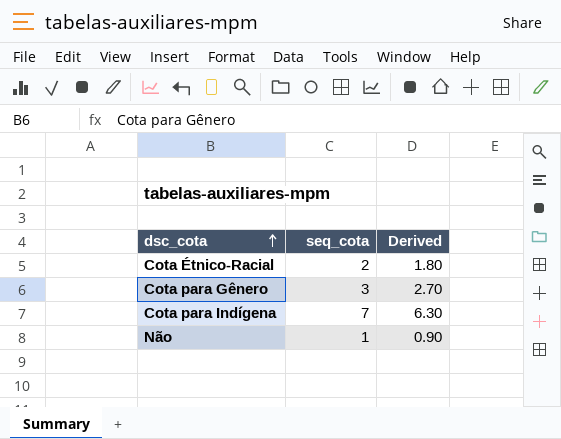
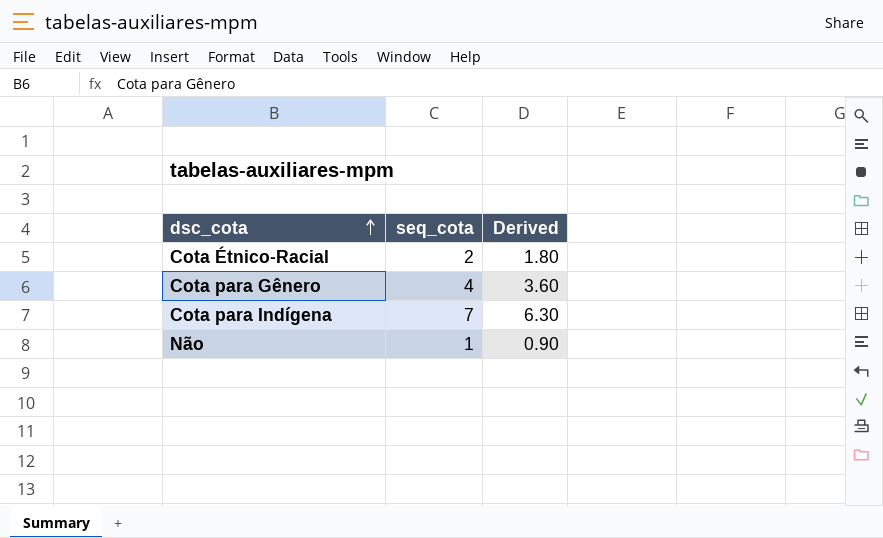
Cota para Gênero | seq_cota: 3 -> 4
Cota para Gênero | Derived: 2.70 -> 3.60

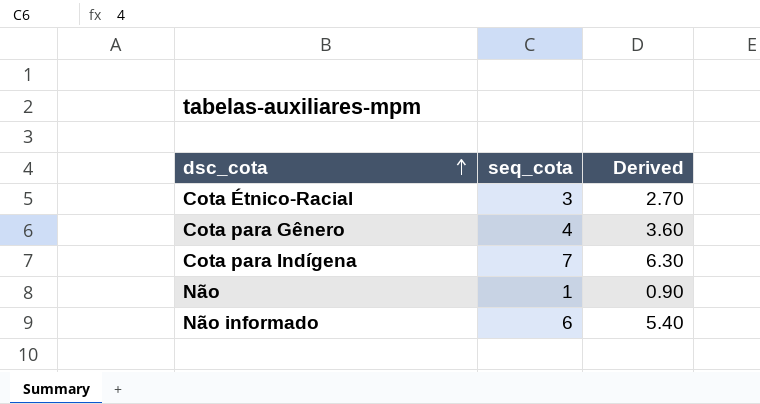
Cota Étnico-Racial | seq_cota: 2 -> 3
Cota Étnico-Racial | Derived: 1.80 -> 2.70
row Não informado: none -> 6 | 5.40

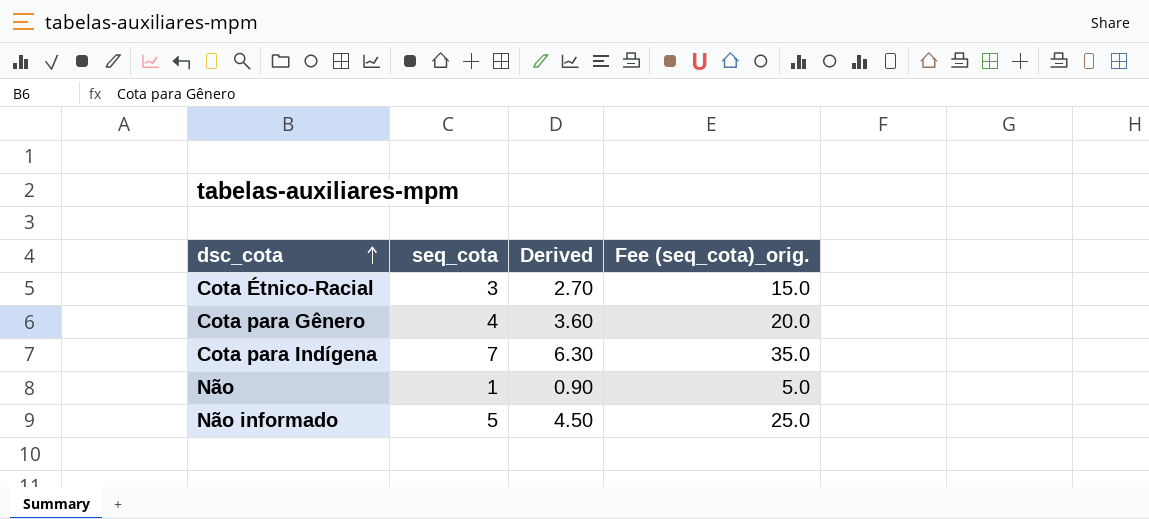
column Fee (seq_cota)_orig. | formula: none -> [seq_cota] * 5
Não informado | seq_cota: 6 -> 5
Não informado | Derived: 5.40 -> 4.50

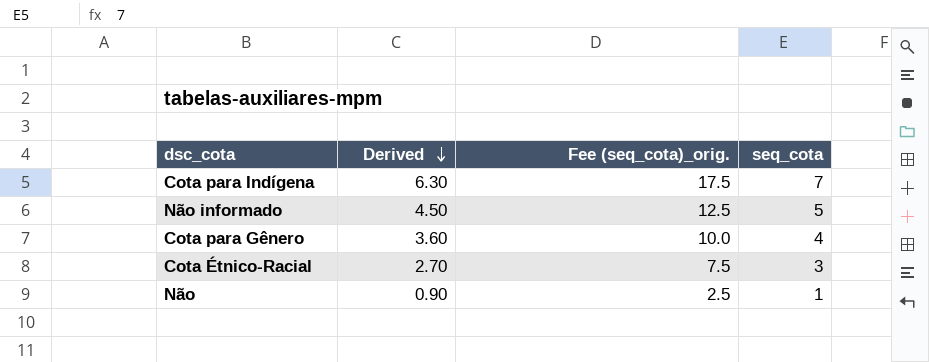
row order: dsc_cota ascending -> Derived descending
column Fee (seq_cota)_orig. | formula: [seq_cota] * 5 -> [seq_cota] * 2.5
column seq_cota | position: 2 -> 4

